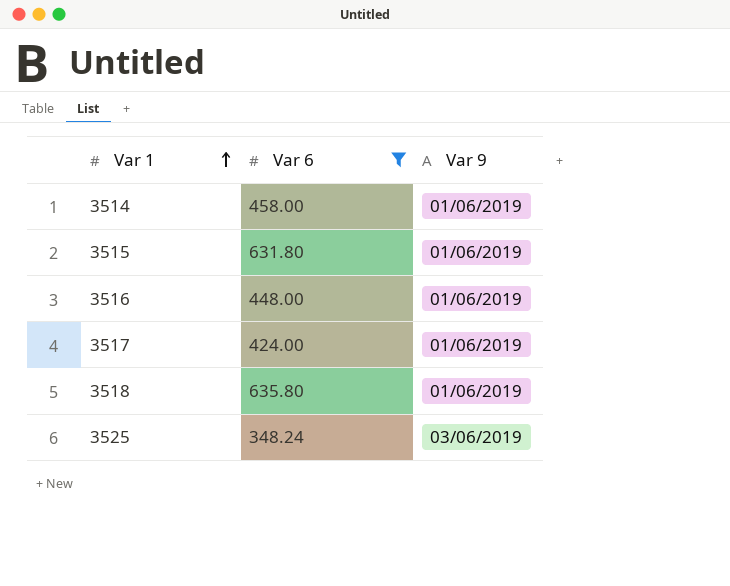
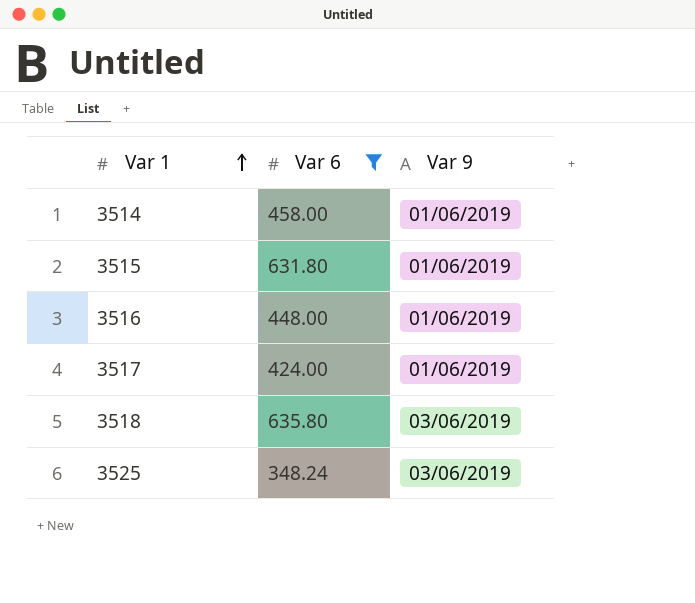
3518 | Var 9: 01/06/2019 -> 03/06/2019

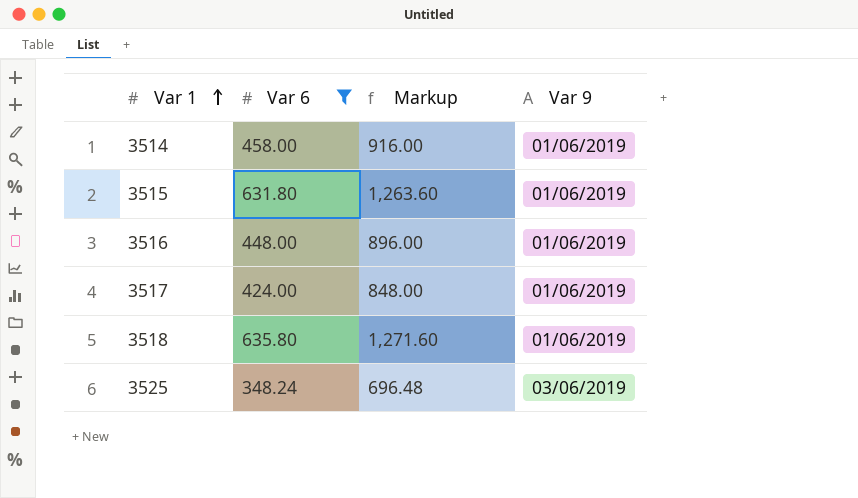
column Markup | formula: none -> [Var 6] * 2
3518 | Var 9: 03/06/2019 -> 01/06/2019

